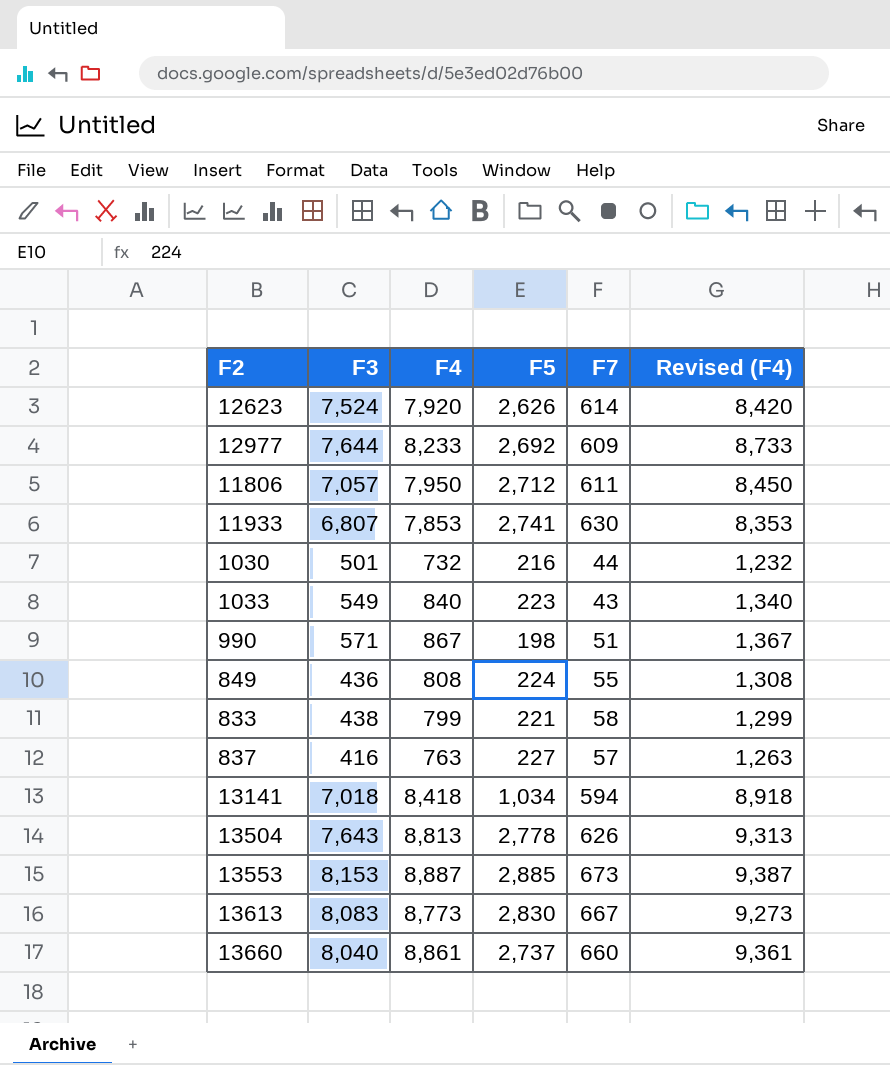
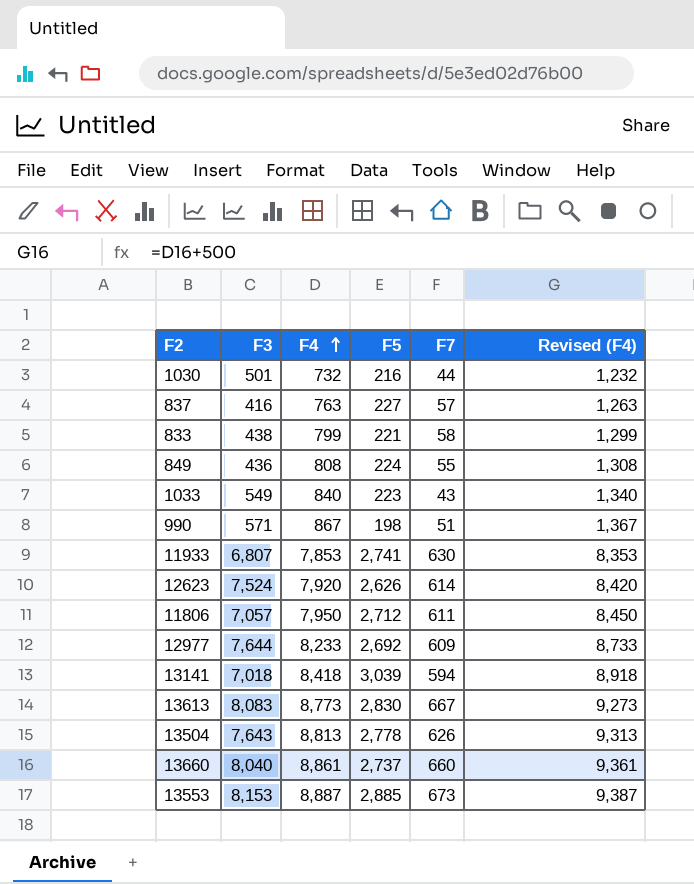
row order: none -> F4 ascending
13141 | F5: 1,034 -> 3,039

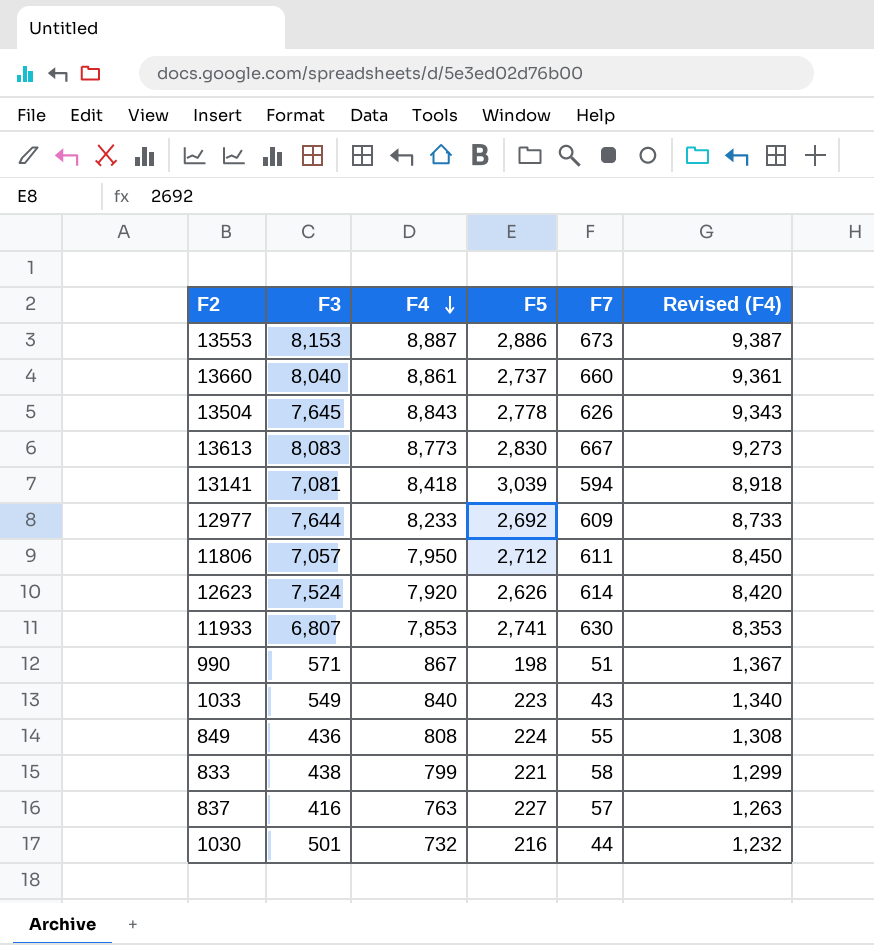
row order: F4 ascending -> F4 descending
13553 | F5: 2,885 -> 2,886
13504 | F3: 7,643 -> 7,645
13504 | F4: 8,813 -> 8,843
13504 | Revised (F4): 9,313 -> 9,343
13141 | F3: 7,018 -> 7,081

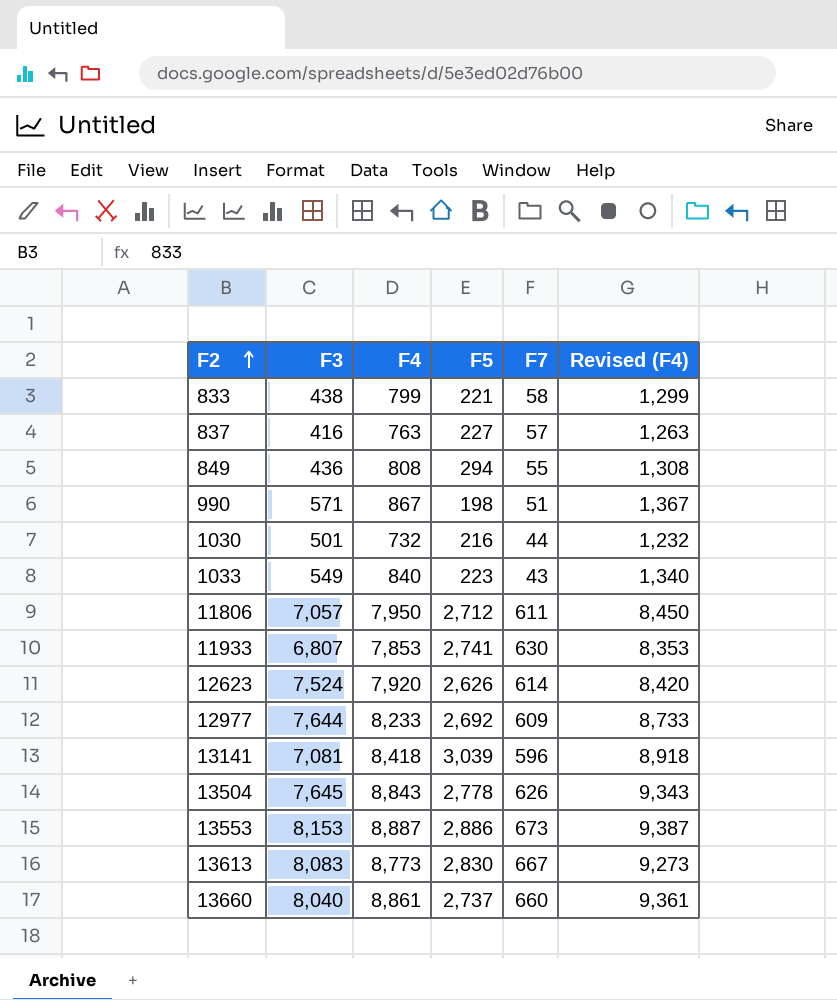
row order: F4 descending -> F2 ascending
849 | F5: 224 -> 294
13141 | F7: 594 -> 596

